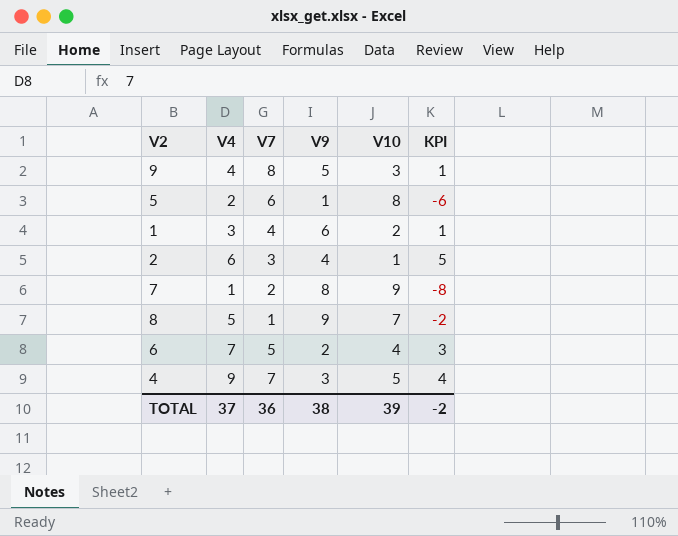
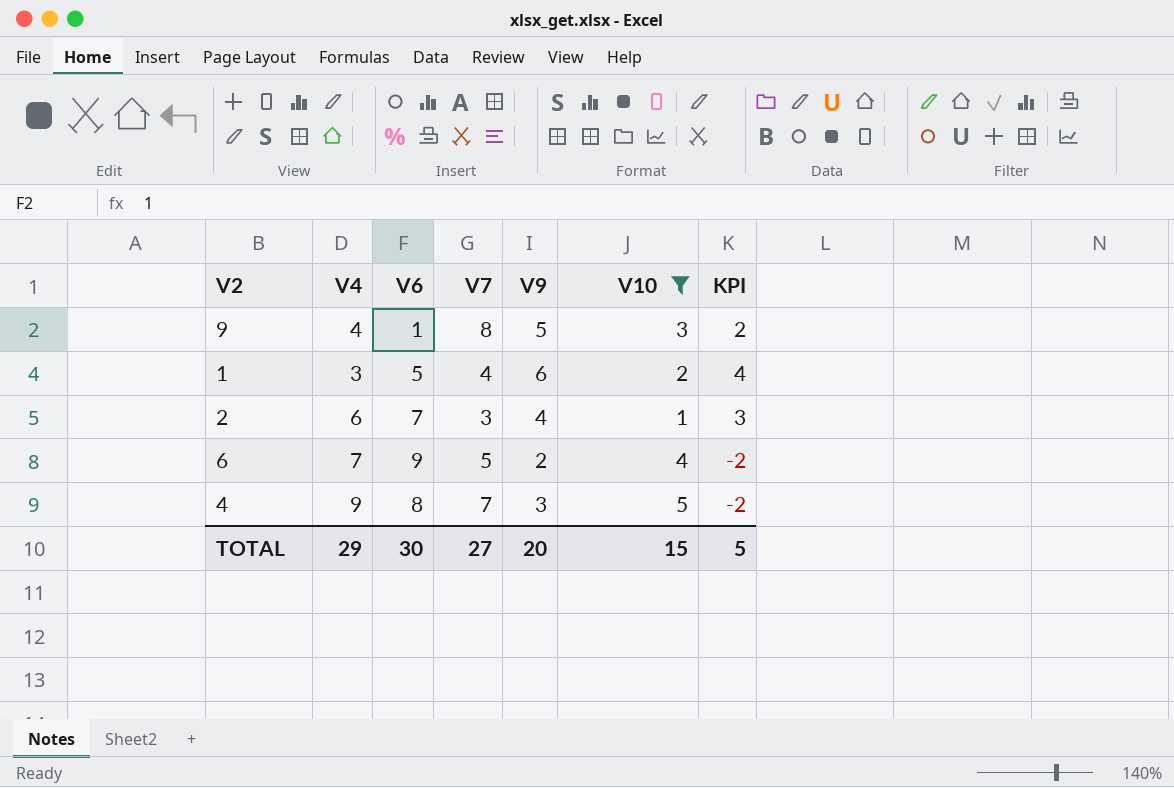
filter: none -> V10 <= 5
column V6 | position: none -> 3
column KPI | formula: [V4] - [V10] -> [V9] - [V10]
TOTAL | V4: 37 -> 29
TOTAL | V7: 36 -> 27
TOTAL | V9: 38 -> 20
TOTAL | V10: 39 -> 15
TOTAL | KPI: -2 -> 5

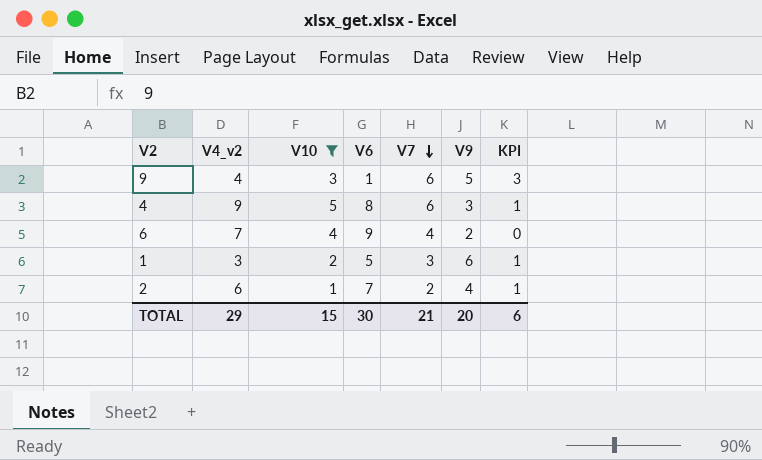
row order: none -> V7 descending
column name: V4 -> V4_v2
column V10 | position: 6 -> 3
column KPI | formula: [V9] - [V10] -> [V7] - [V10]
9 | V7: 8 -> 6
4 | V7: 7 -> 6
6 | V7: 5 -> 4
1 | V7: 4 -> 3
2 | V7: 3 -> 2
TOTAL | V7: 27 -> 21
TOTAL | KPI: 5 -> 6

